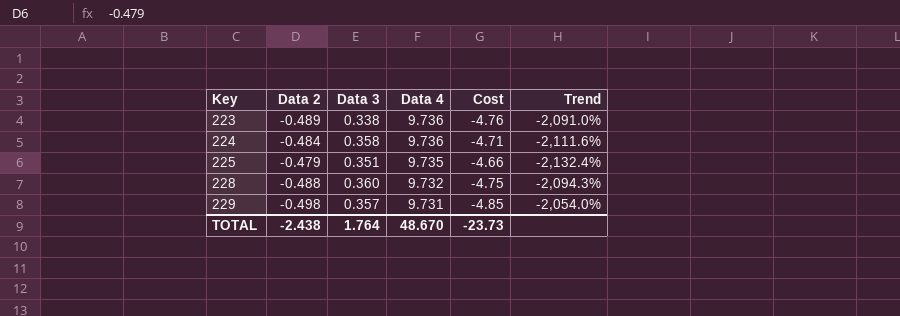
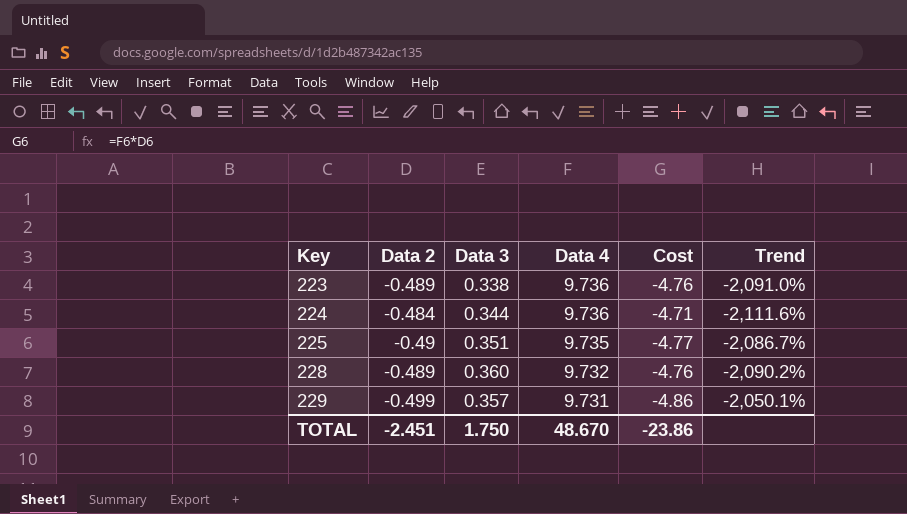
224 | Data 3: 0.358 -> 0.344
225 | Data 2: -0.479 -> -0.49
225 | Cost: -4.66 -> -4.77
225 | Trend: -2,132.4% -> -2,086.7%
228 | Data 2: -0.488 -> -0.489
228 | Cost: -4.75 -> -4.76
228 | Trend: -2,094.3% -> -2,090.2%
229 | Data 2: -0.498 -> -0.499
229 | Cost: -4.85 -> -4.86
229 | Trend: -2,054.0% -> -2,050.1%
TOTAL | Data 2: -2.438 -> -2.451
TOTAL | Data 3: 1.764 -> 1.750
TOTAL | Cost: -23.73 -> -23.86

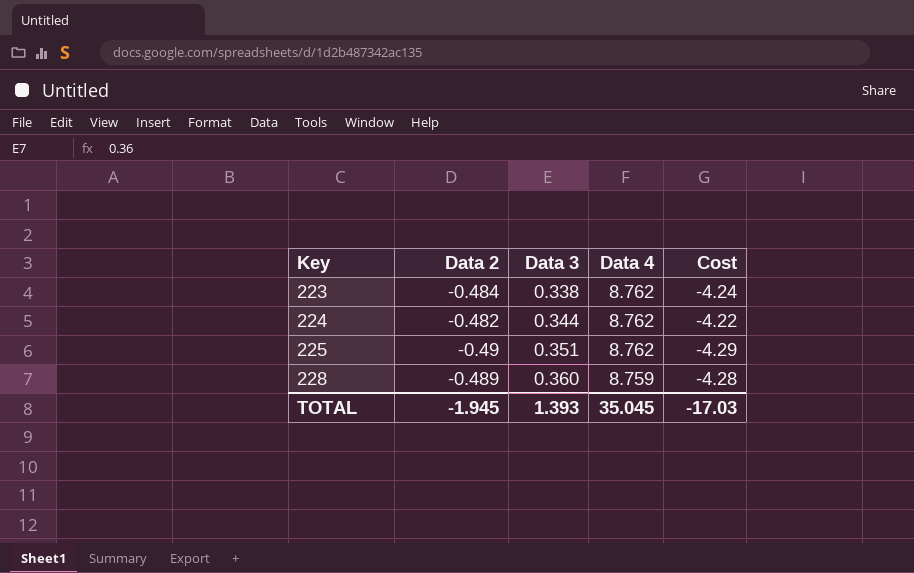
column Trend | formula: ([Data 4] - [Data 2]) / [Data 2] -> none
row 229: -0.499 | 0.357 | 9.731 | -4.86 | -2,050.1% -> none
223 | Data 2: -0.489 -> -0.484
223 | Data 4: 9.736 -> 8.762
223 | Cost: -4.76 -> -4.24
224 | Data 2: -0.484 -> -0.482
224 | Data 4: 9.736 -> 8.762
224 | Cost: -4.71 -> -4.22
225 | Data 4: 9.735 -> 8.762
225 | Cost: -4.77 -> -4.29
228 | Data 4: 9.732 -> 8.759
228 | Cost: -4.76 -> -4.28
TOTAL | Data 2: -2.451 -> -1.945
TOTAL | Data 3: 1.750 -> 1.393
TOTAL | Data 4: 48.670 -> 35.045
TOTAL | Cost: -23.86 -> -17.03

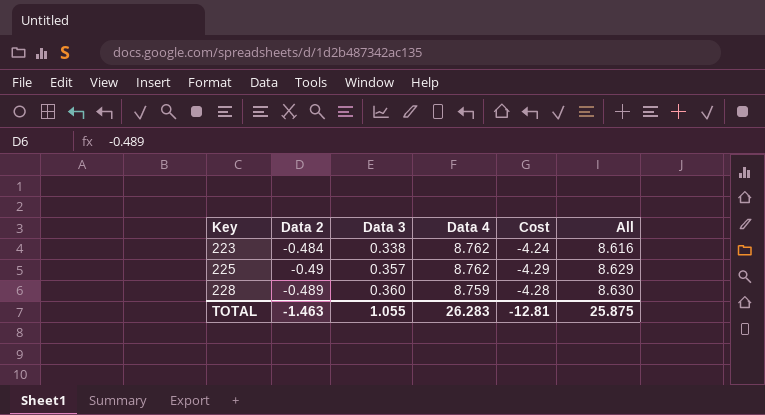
column All | formula: none -> [Data 2] + [Data 3] + [Data 4]
row 224: -0.482 | 0.344 | 8.762 | -4.22 -> none
225 | Data 3: 0.351 -> 0.357
TOTAL | Data 2: -1.945 -> -1.463
TOTAL | Data 3: 1.393 -> 1.055
TOTAL | Data 4: 35.045 -> 26.283
TOTAL | Cost: -17.03 -> -12.81

